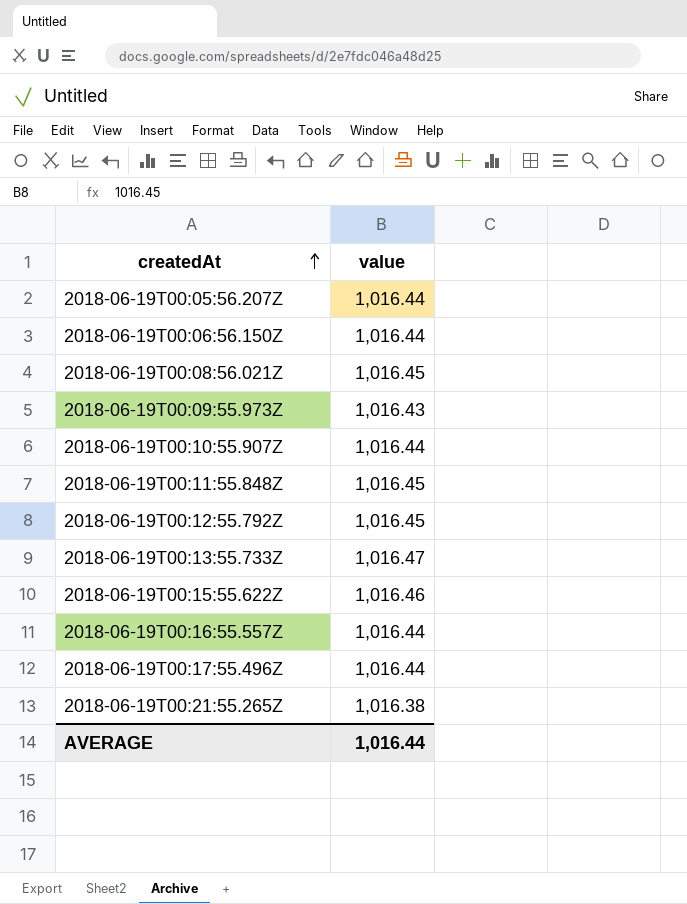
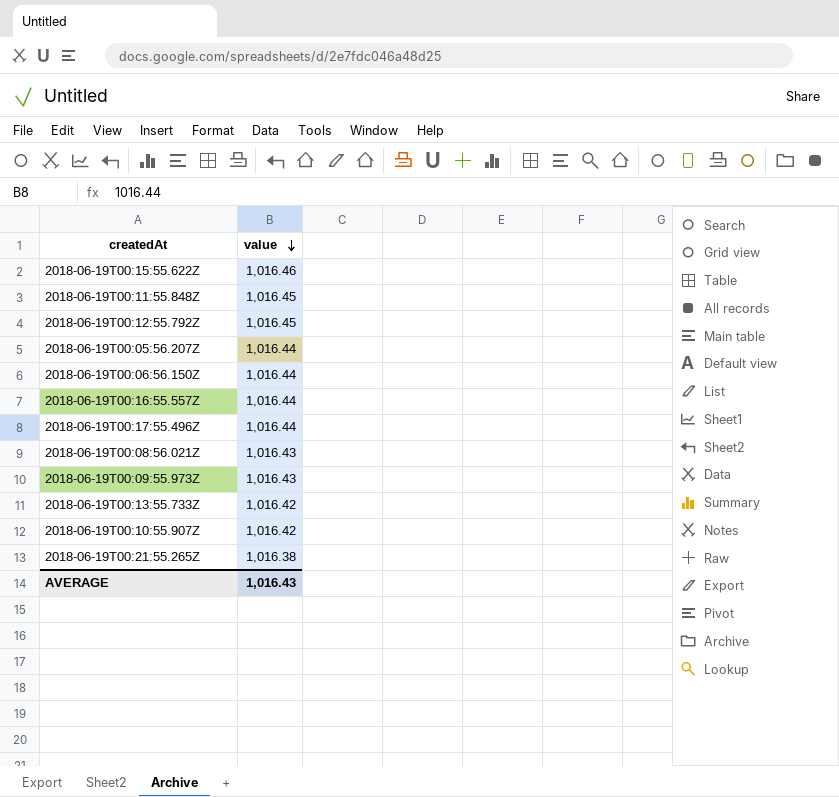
row order: createdAt ascending -> value descending
2018-06-19T00:08:56.021Z | value: 1,016.45 -> 1,016.43
2018-06-19T00:13:55.733Z | value: 1,016.47 -> 1,016.42
2018-06-19T00:10:55.907Z | value: 1,016.44 -> 1,016.42
AVERAGE | value: 1,016.44 -> 1,016.43

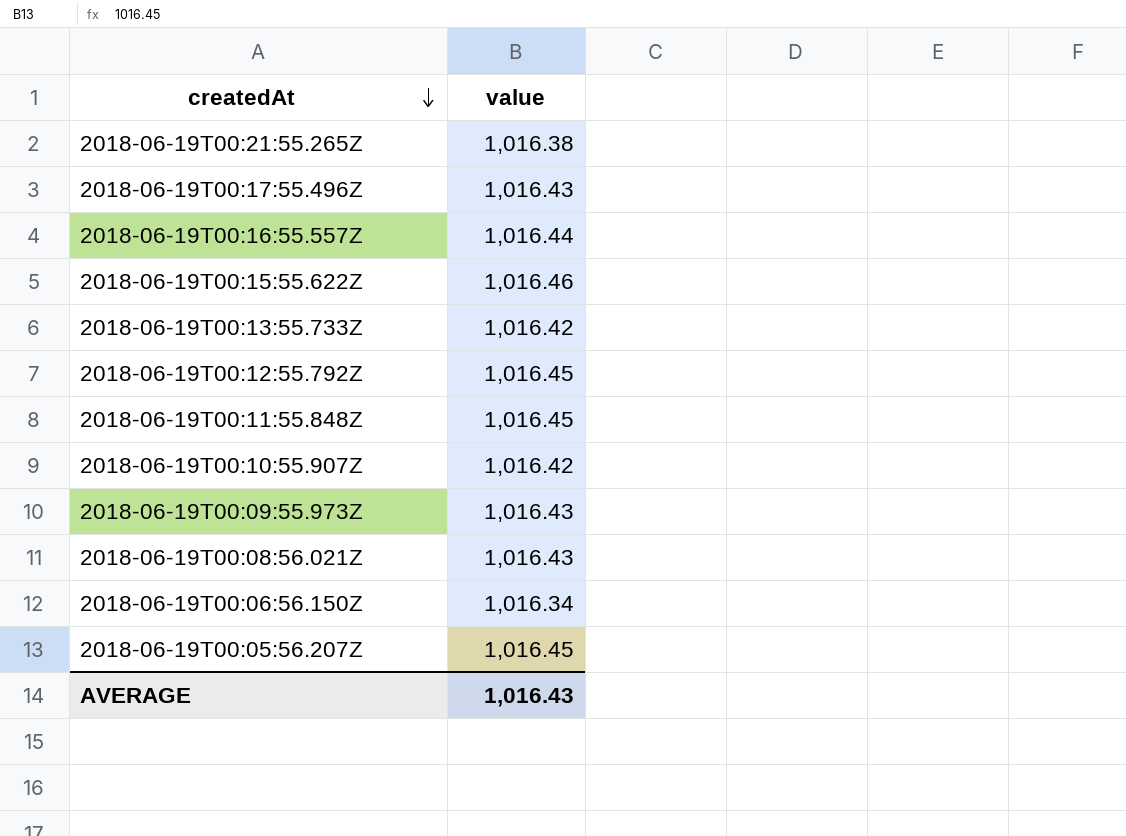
row order: value descending -> createdAt descending
2018-06-19T00:17:55.496Z | value: 1,016.44 -> 1,016.43
2018-06-19T00:06:56.150Z | value: 1,016.44 -> 1,016.34
2018-06-19T00:05:56.207Z | value: 1,016.44 -> 1,016.45

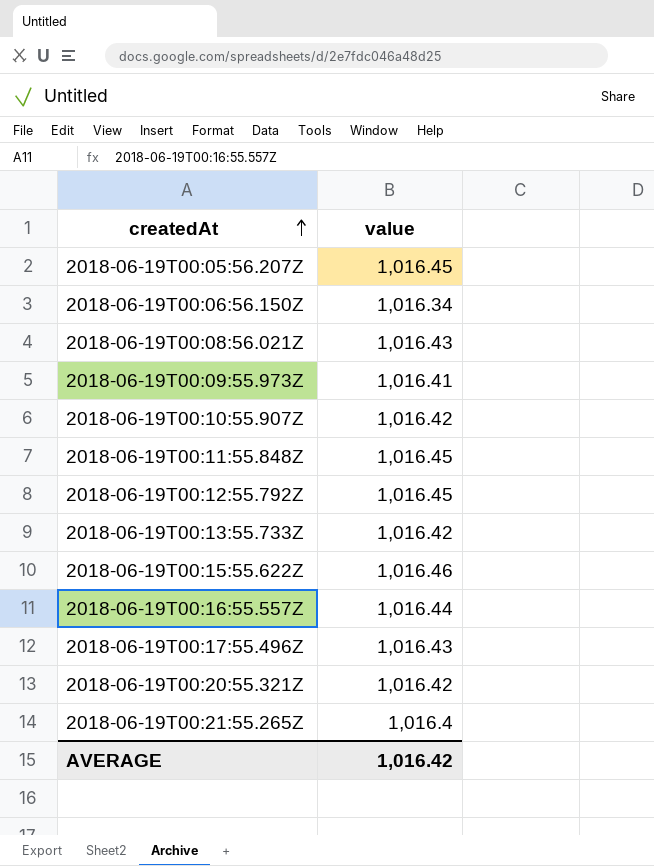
row order: createdAt descending -> createdAt ascending
2018-06-19T00:09:55.973Z | value: 1,016.43 -> 1,016.41
row 2018-06-19T00:20:55.321Z: none -> 1,016.42
2018-06-19T00:21:55.265Z | value: 1,016.38 -> 1,016.4
AVERAGE | value: 1,016.43 -> 1,016.42

